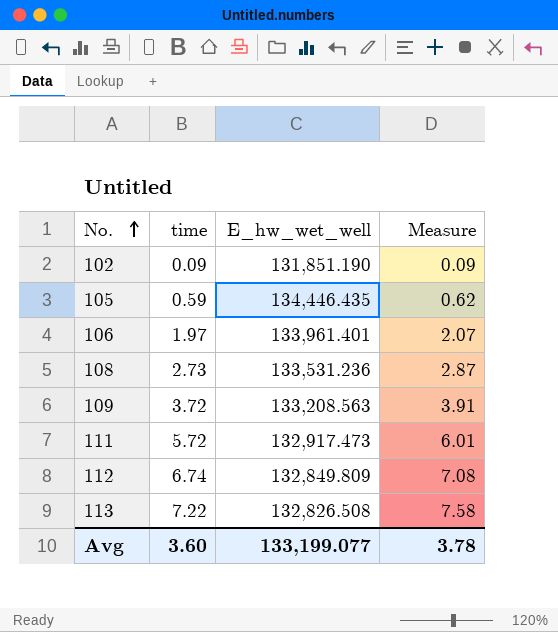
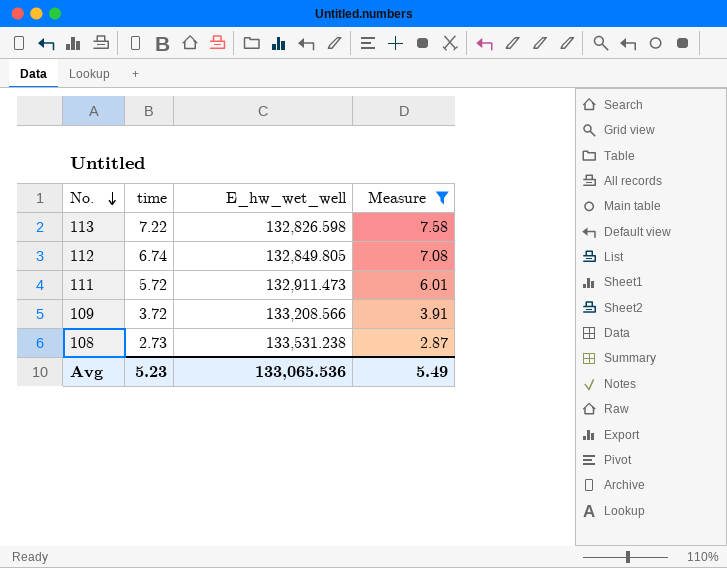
filter: none -> Measure >= 2.87
row order: No. ascending -> No. descending
113 | E_hw_wet_well: 132,826.508 -> 132,826.598
112 | E_hw_wet_well: 132,849.809 -> 132,849.805
111 | E_hw_wet_well: 132,917.473 -> 132,911.473
109 | E_hw_wet_well: 133,208.563 -> 133,208.566
108 | E_hw_wet_well: 133,531.236 -> 133,531.238
Avg | time: 3.60 -> 5.23
Avg | E_hw_wet_well: 133,199.077 -> 133,065.536
Avg | Measure: 3.78 -> 5.49

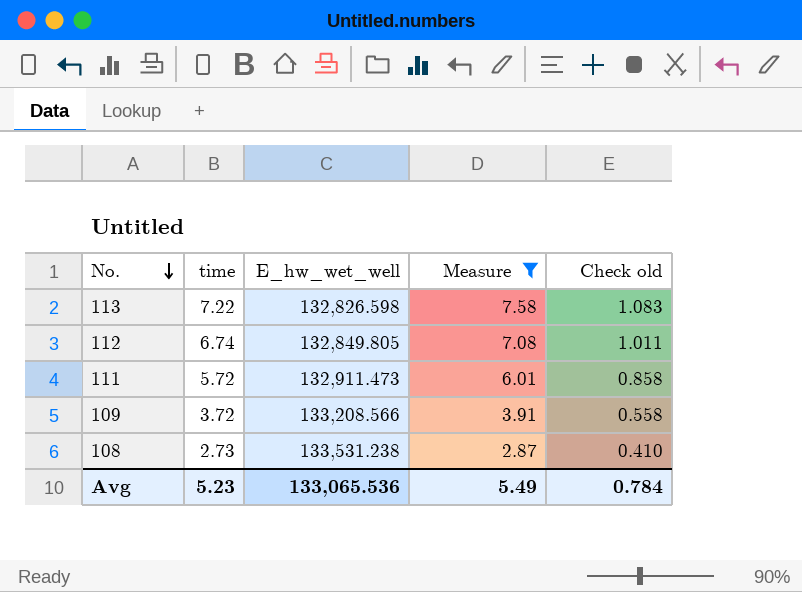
column Check old | formula: none -> [time] * 0.15

